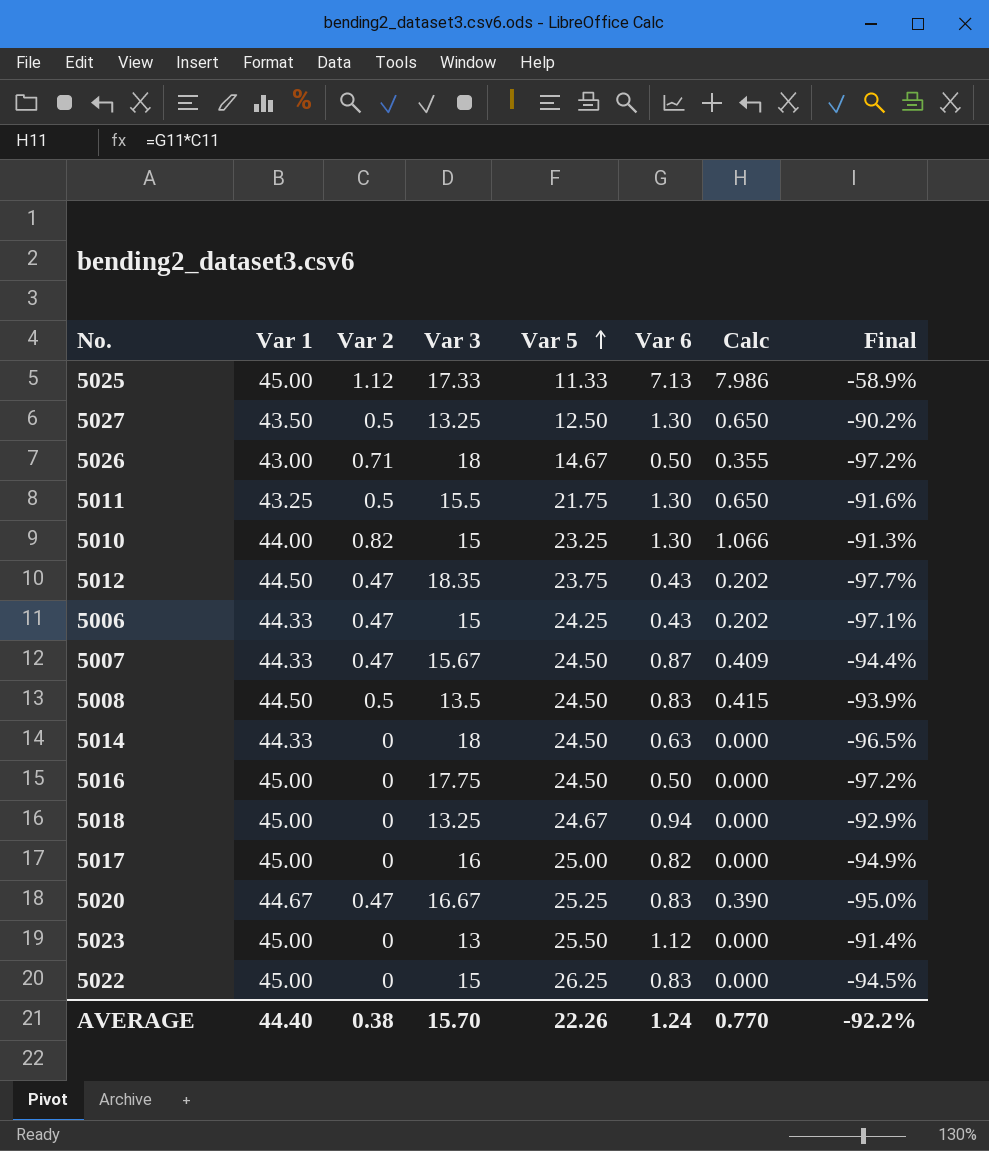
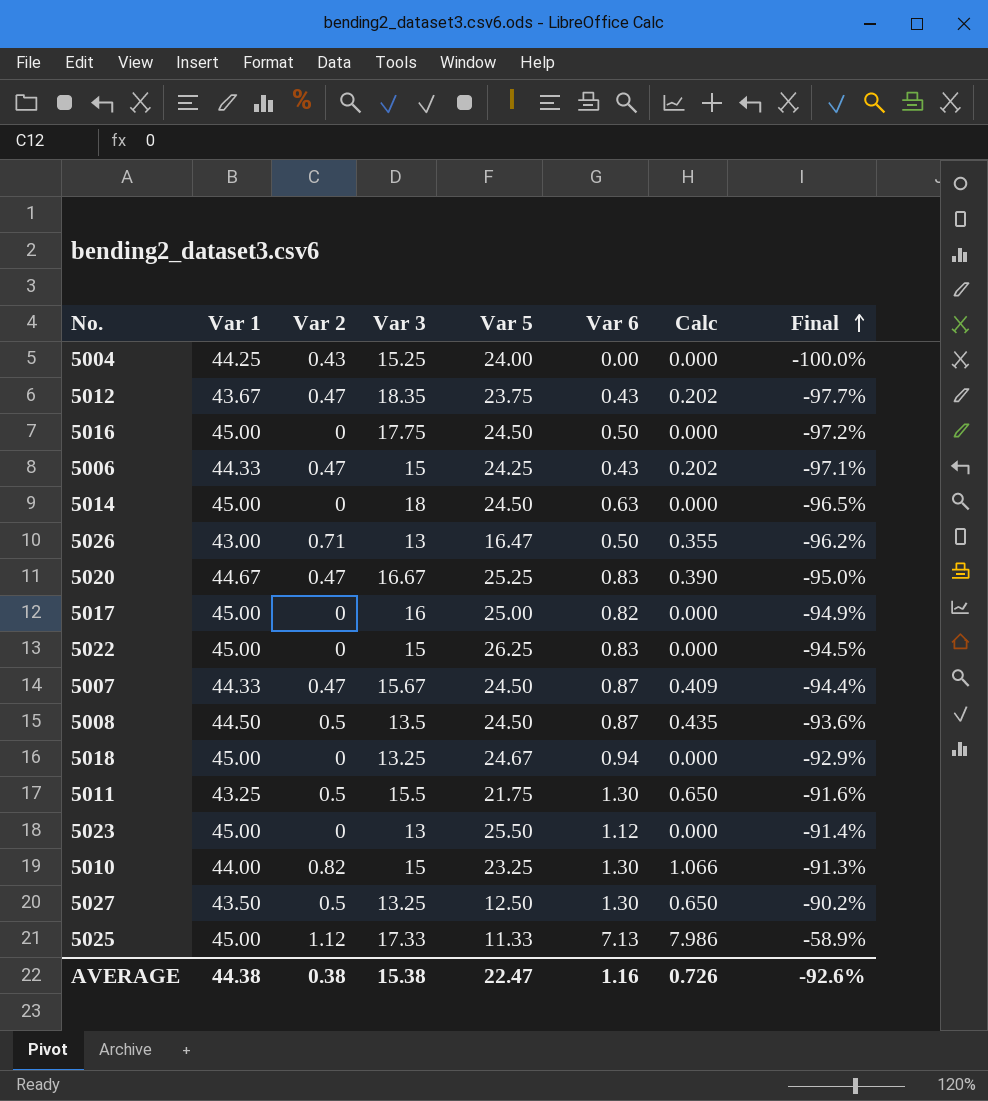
row order: Var 5 ascending -> Final ascending
row 5004: none -> 44.25 | 0.43 | 15.25 | 24.00 | 0.00 | 0.000 | -100.0%
5012 | Var 1: 44.50 -> 43.67
5014 | Var 1: 44.33 -> 45.00
5026 | Var 3: 18 -> 13
5026 | Var 5: 14.67 -> 16.47
5026 | Final: -97.2% -> -96.2%
5008 | Var 6: 0.83 -> 0.87
5008 | Calc: 0.415 -> 0.435
5008 | Final: -93.9% -> -93.6%
AVERAGE | Var 1: 44.40 -> 44.38
AVERAGE | Var 3: 15.70 -> 15.38
AVERAGE | Var 5: 22.26 -> 22.47
AVERAGE | Var 6: 1.24 -> 1.16
AVERAGE | Calc: 0.770 -> 0.726
AVERAGE | Final: -92.2% -> -92.6%

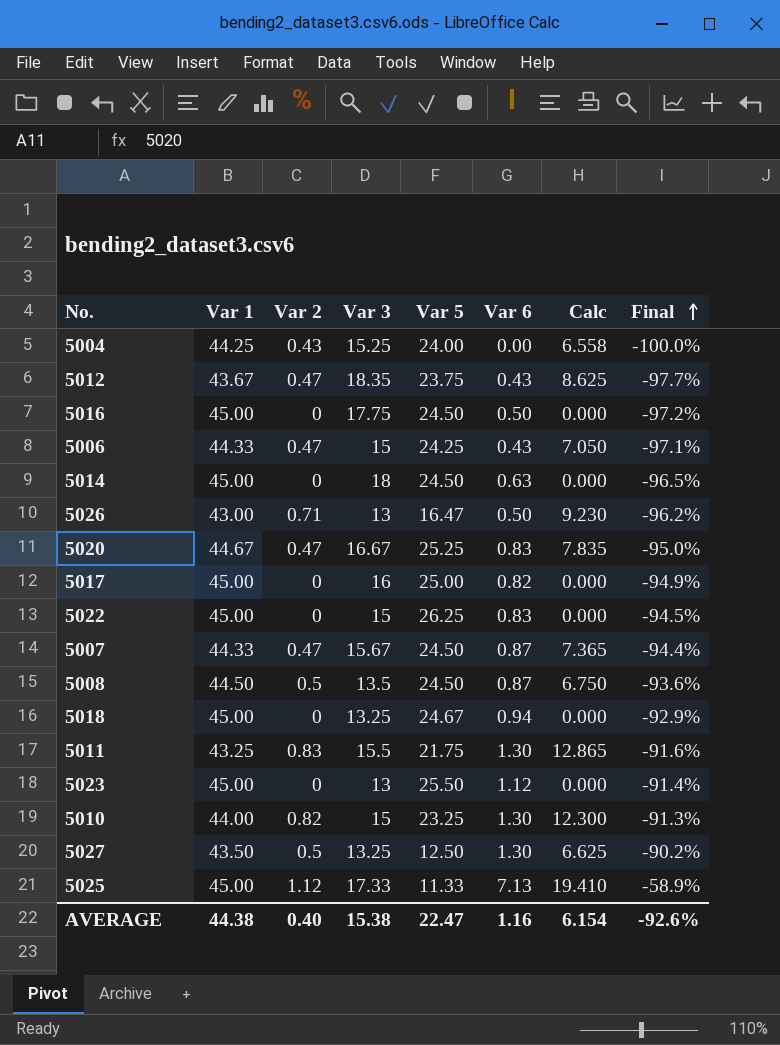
column Calc | formula: [Var 2] * [Var 6] -> [Var 2] * [Var 3]
5011 | Var 2: 0.5 -> 0.83
AVERAGE | Var 2: 0.38 -> 0.40
AVERAGE | Calc: 0.726 -> 6.154

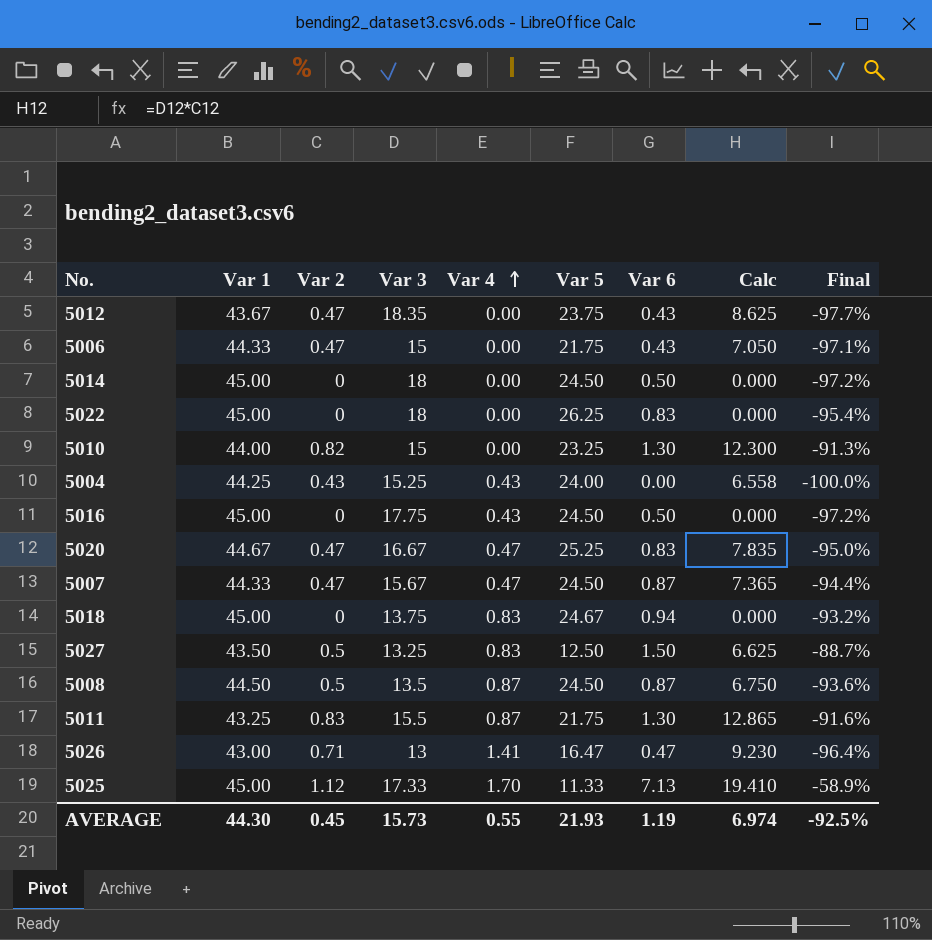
row order: Final ascending -> Var 4 ascending
column Var 4 | position: none -> 5
row 5017: 45.00 | 0 | 16 | 25.00 | 0.82 | 0.000 | -94.9% -> none
row 5023: 45.00 | 0 | 13 | 25.50 | 1.12 | 0.000 | -91.4% -> none
5006 | Var 5: 24.25 -> 21.75
5014 | Var 6: 0.63 -> 0.50
5014 | Final: -96.5% -> -97.2%
5022 | Var 3: 15 -> 18
5022 | Final: -94.5% -> -95.4%
5018 | Var 3: 13.25 -> 13.75
5018 | Final: -92.9% -> -93.2%
5027 | Var 6: 1.30 -> 1.50
5027 | Final: -90.2% -> -88.7%
5026 | Var 6: 0.50 -> 0.47
5026 | Final: -96.2% -> -96.4%
AVERAGE | Var 1: 44.38 -> 44.30
AVERAGE | Var 2: 0.40 -> 0.45
AVERAGE | Var 3: 15.38 -> 15.73
AVERAGE | Var 5: 22.47 -> 21.93
AVERAGE | Var 6: 1.16 -> 1.19
AVERAGE | Calc: 6.154 -> 6.974
AVERAGE | Final: -92.6% -> -92.5%

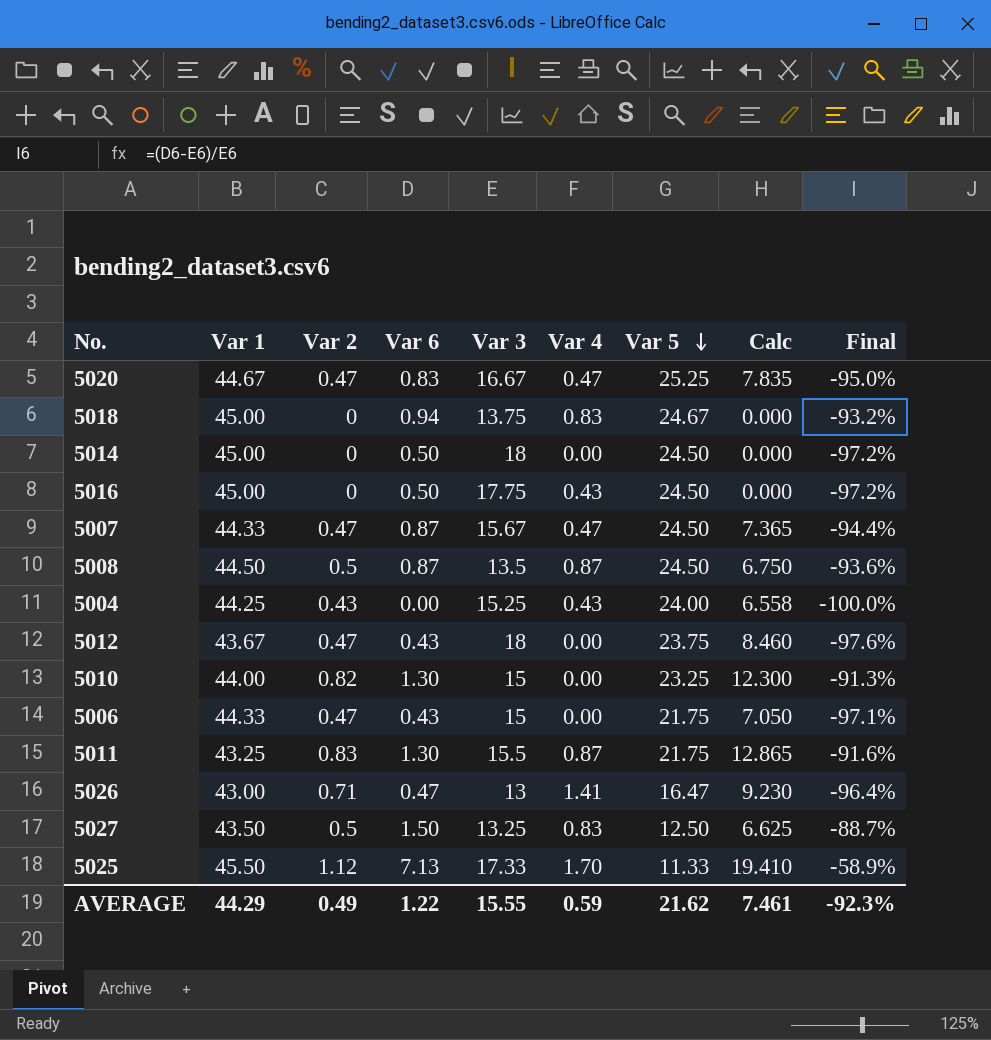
row order: Var 4 ascending -> Var 5 descending
column Var 6 | position: 7 -> 4
row 5022: 45.00 | 0 | 18 | 0.00 | 26.25 | 0.83 | 0.000 | -95.4% -> none
5012 | Var 3: 18.35 -> 18
5012 | Calc: 8.625 -> 8.460
5012 | Final: -97.7% -> -97.6%
5025 | Var 1: 45.00 -> 45.50
AVERAGE | Var 1: 44.30 -> 44.29
AVERAGE | Var 2: 0.45 -> 0.49
AVERAGE | Var 6: 1.19 -> 1.22
AVERAGE | Var 3: 15.73 -> 15.55
AVERAGE | Var 4: 0.55 -> 0.59
AVERAGE | Var 5: 21.93 -> 21.62
AVERAGE | Calc: 6.974 -> 7.461
AVERAGE | Final: -92.5% -> -92.3%

